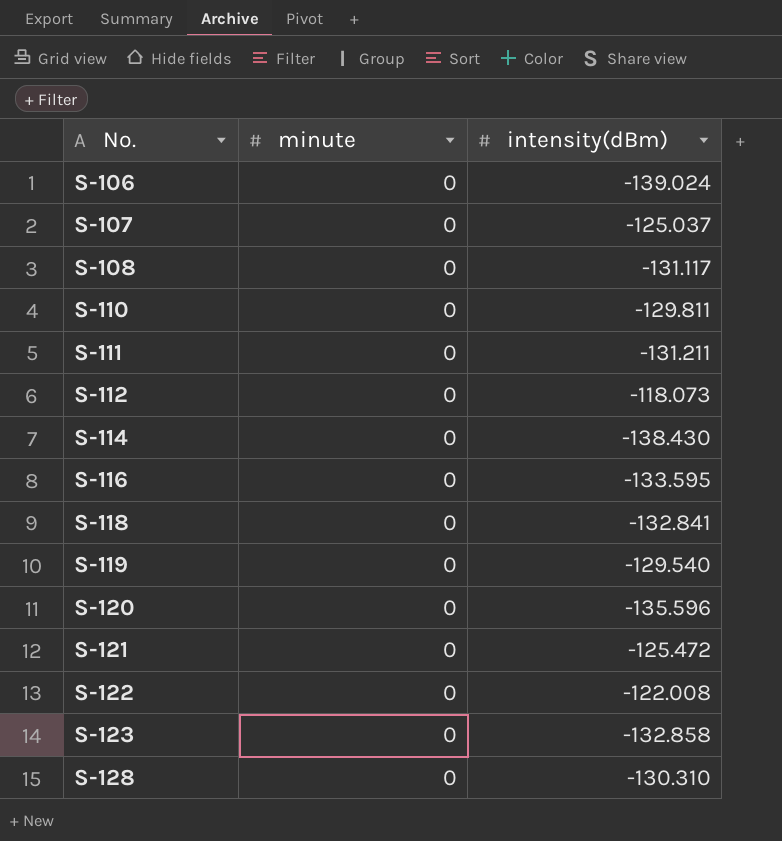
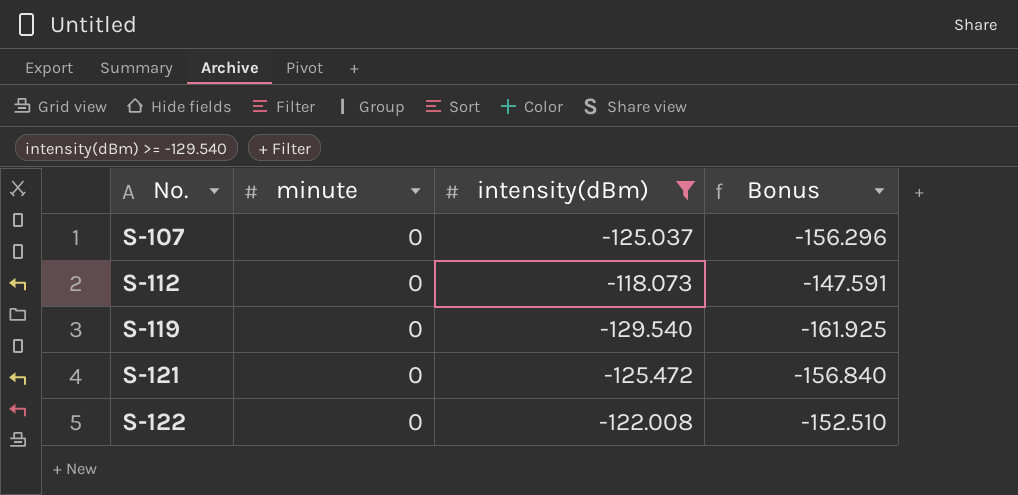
filter: none -> intensity(dBm) >= -129.540
column Bonus | formula: none -> [intensity(dBm)] * 1.25

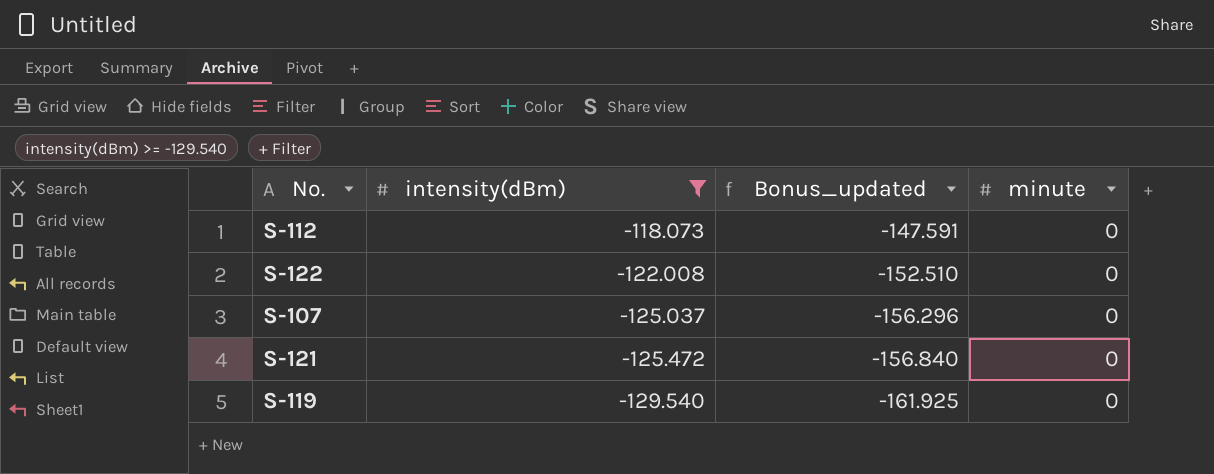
row order: No. ascending -> intensity(dBm) descending
column name: Bonus -> Bonus_updated
column minute | position: 2 -> 4

